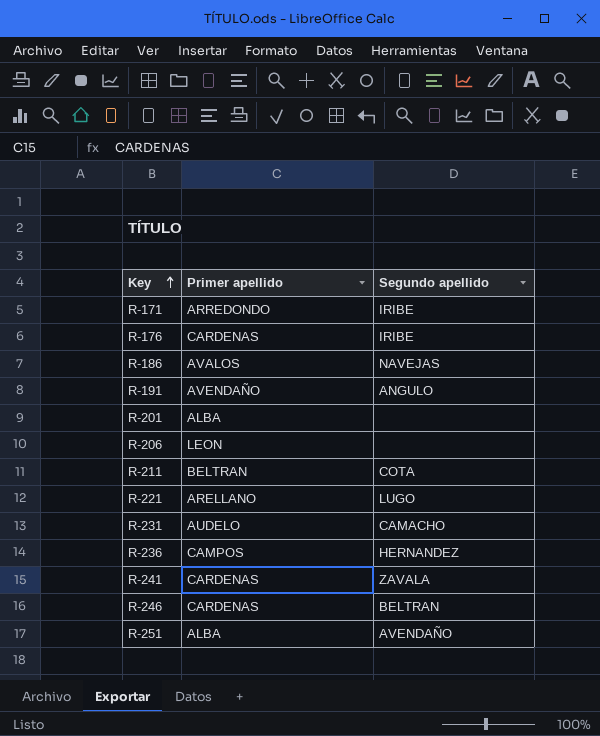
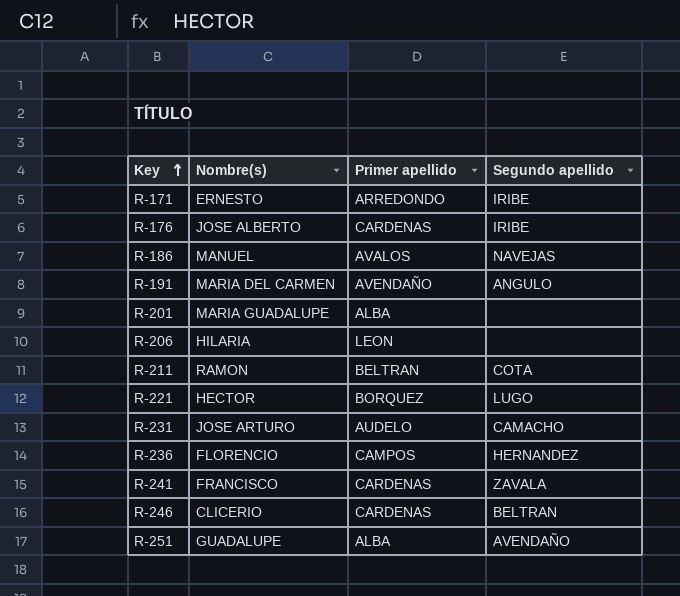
column Nombre(s) | position: none -> 2
R-221 | Primer apellido: ARELLANO -> BORQUEZ

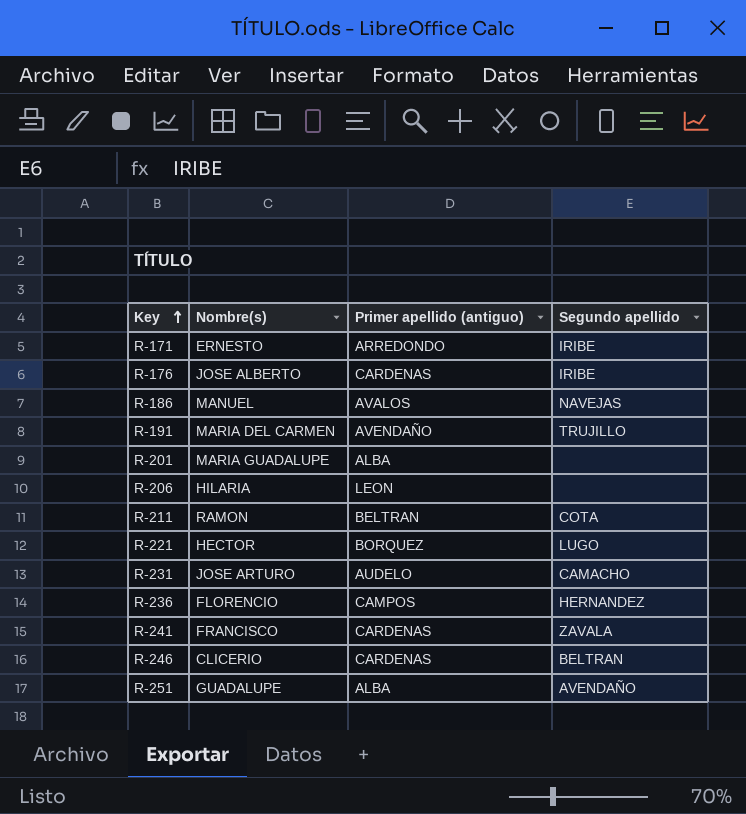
column name: Primer apellido -> Primer apellido (antiguo)
R-191 | Segundo apellido: ANGULO -> TRUJILLO

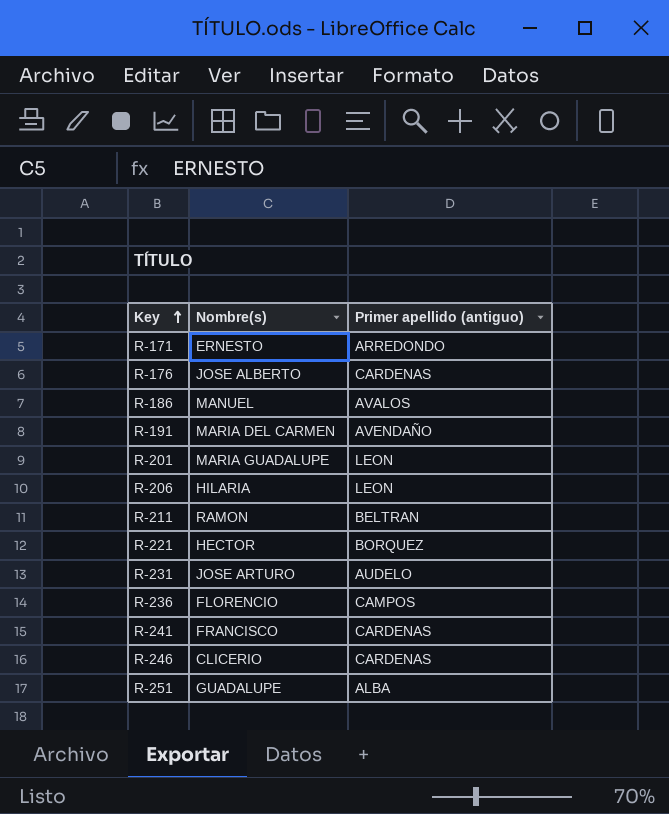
column Segundo apellido | position: 4 -> none
R-201 | Primer apellido (antiguo): ALBA -> LEON

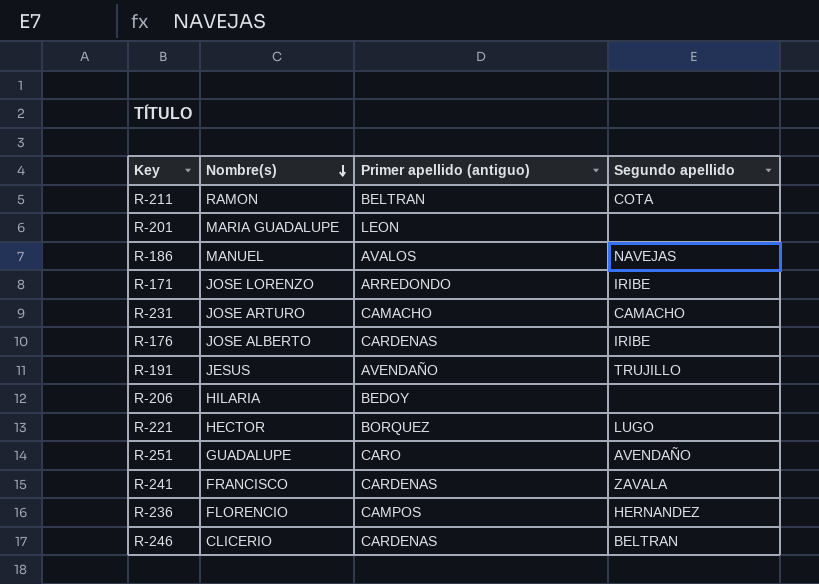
row order: Key ascending -> Nombre(s) descending
column Segundo apellido | position: none -> 4
R-171 | Nombre(s): ERNESTO -> JOSE LORENZO
R-231 | Primer apellido (antiguo): AUDELO -> CAMACHO
R-191 | Nombre(s): MARIA DEL CARMEN -> JESUS
R-206 | Primer apellido (antiguo): LEON -> BEDOY
R-251 | Primer apellido (antiguo): ALBA -> CARO

